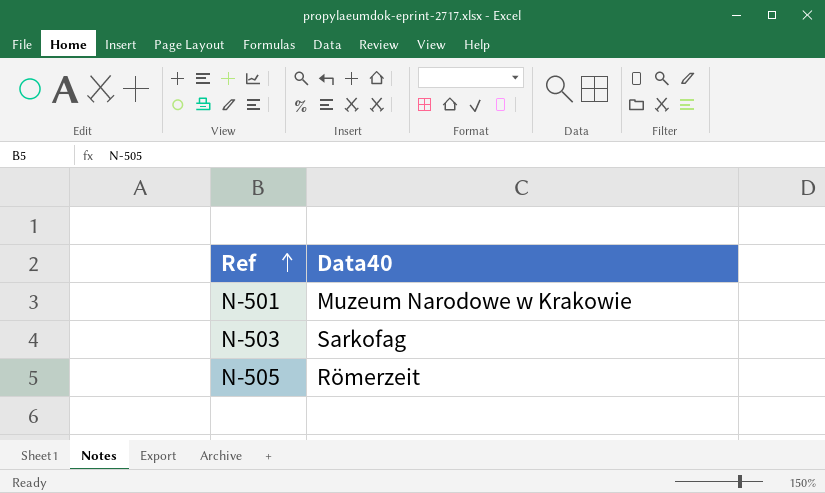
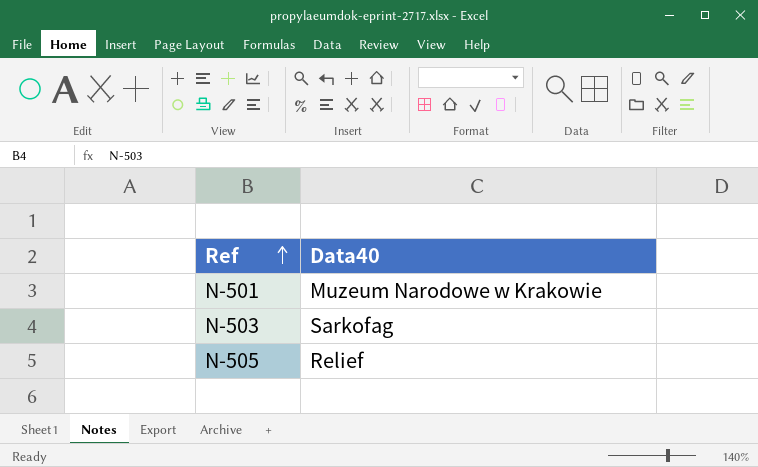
N-505 | Data40: Römerzeit -> Relief

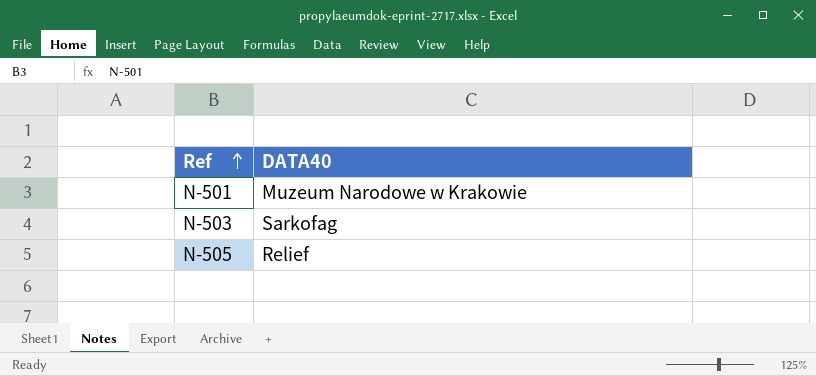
column name: Data40 -> DATA40

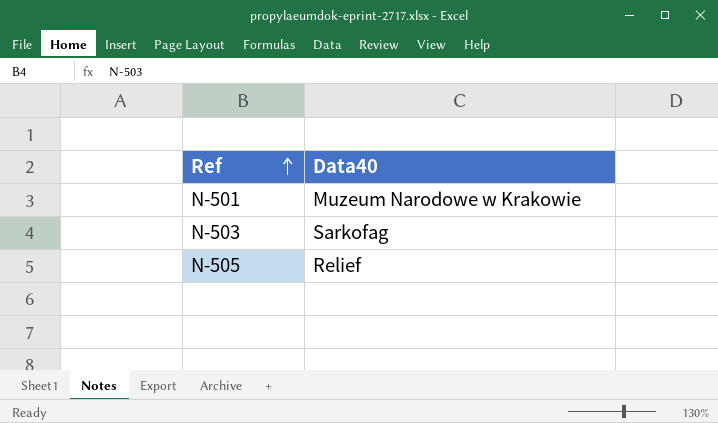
column name: DATA40 -> Data40

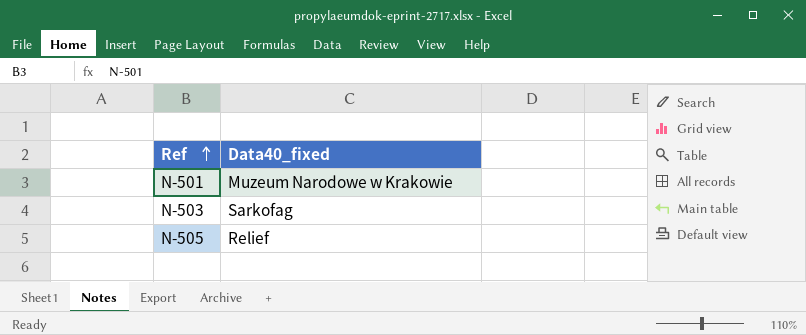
column name: Data40 -> Data40_fixed

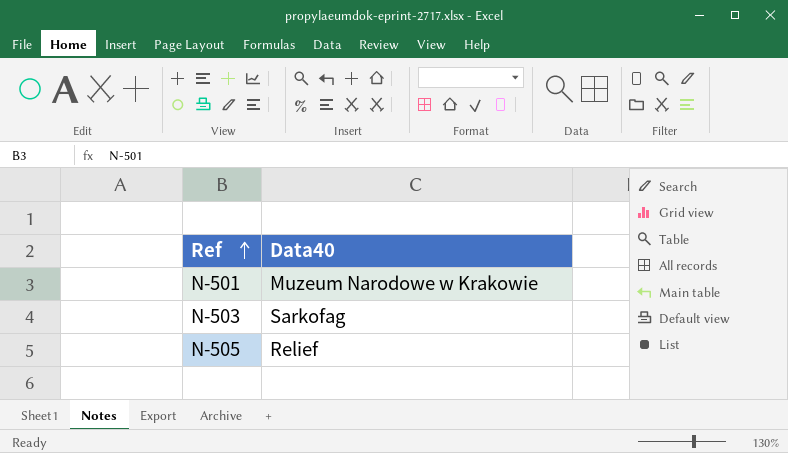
column name: Data40_fixed -> Data40

